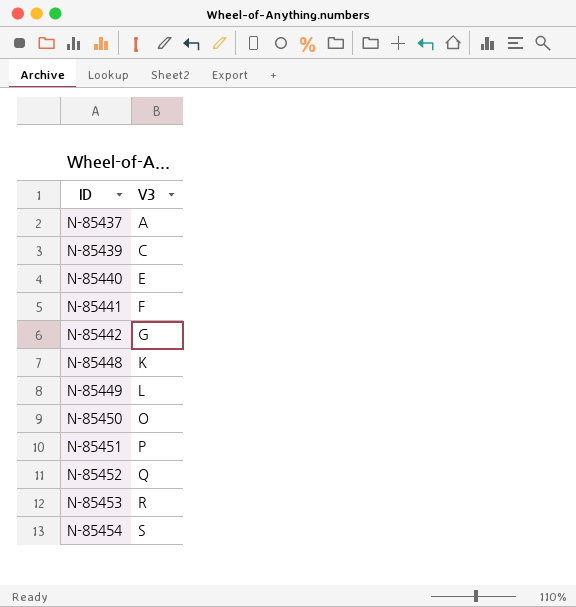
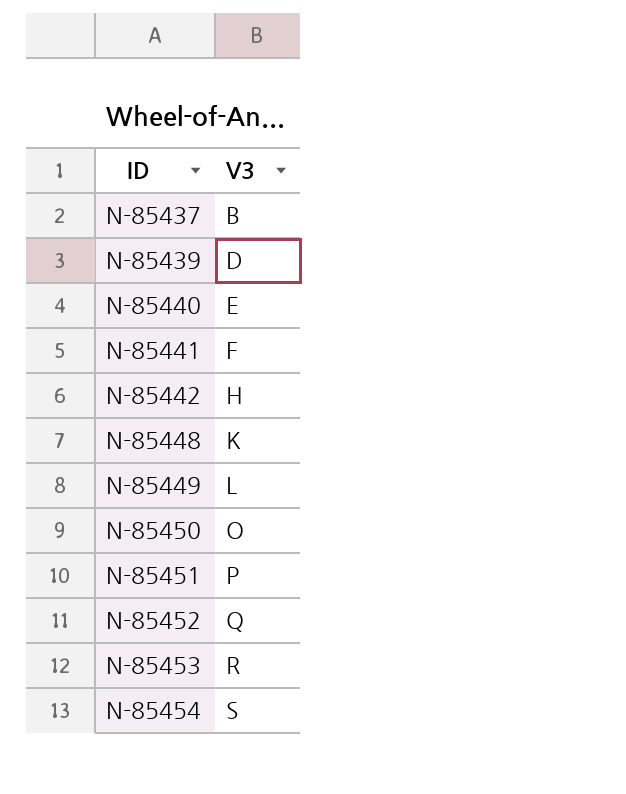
N-85437 | V3: A -> B
N-85439 | V3: C -> D
N-85442 | V3: G -> H

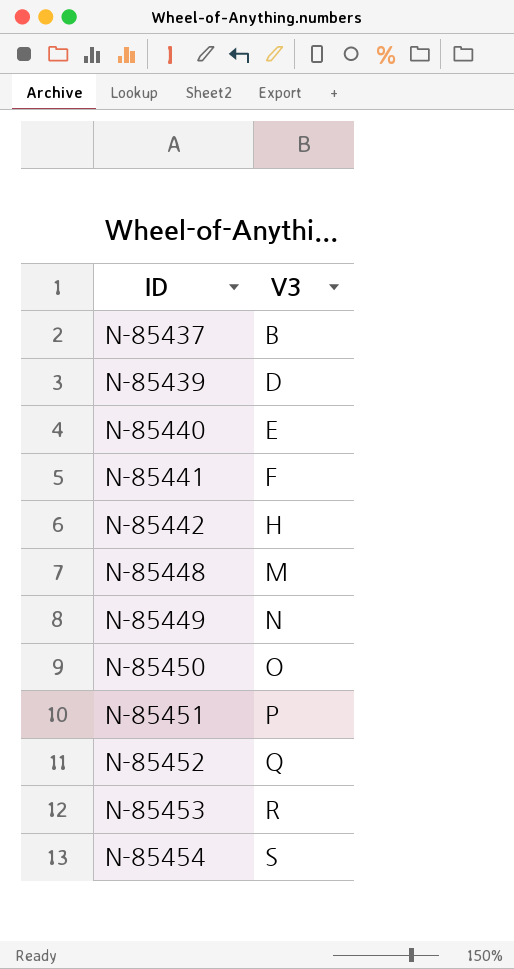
N-85448 | V3: K -> M
N-85449 | V3: L -> N

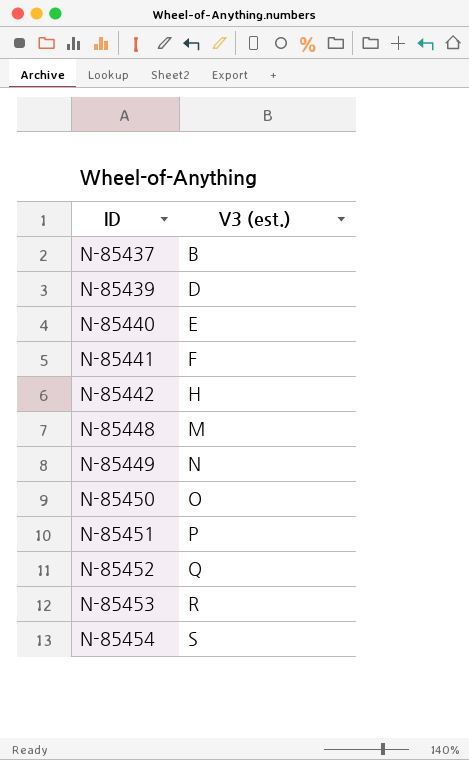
column name: V3 -> V3 (est.)

